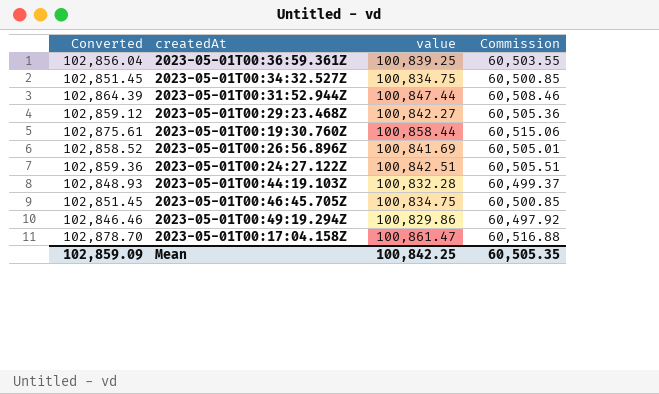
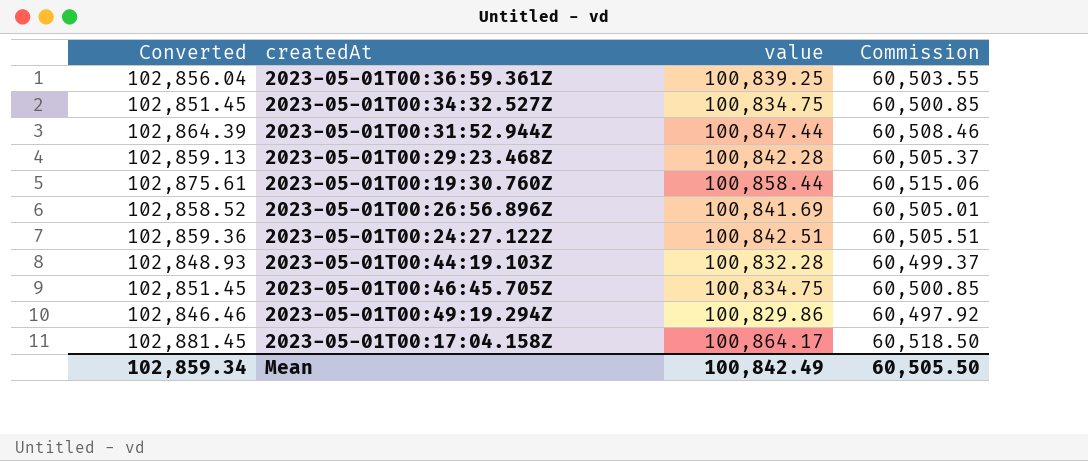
2023-05-01T00:29:23.468Z | Converted: 102,859.12 -> 102,859.13
2023-05-01T00:29:23.468Z | value: 100,842.27 -> 100,842.28
2023-05-01T00:29:23.468Z | Commission: 60,505.36 -> 60,505.37
2023-05-01T00:17:04.158Z | Converted: 102,878.70 -> 102,881.45
2023-05-01T00:17:04.158Z | value: 100,861.47 -> 100,864.17
2023-05-01T00:17:04.158Z | Commission: 60,516.88 -> 60,518.50
Mean | Converted: 102,859.09 -> 102,859.34
Mean | value: 100,842.25 -> 100,842.49
Mean | Commission: 60,505.35 -> 60,505.50

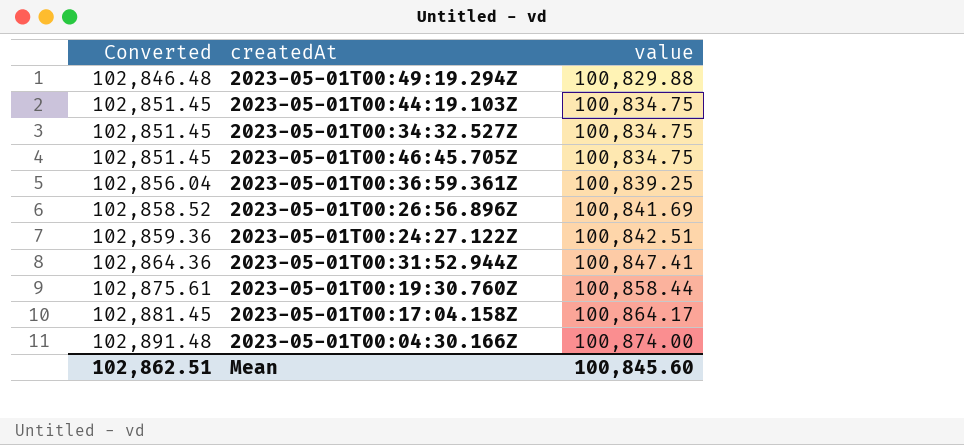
row order: none -> Converted ascending
column Commission | formula: [value] * 0.6 -> none
row 2023-05-01T00:29:23.468Z: 102,859.13 | 100,842.28 | 60,505.37 -> none
2023-05-01T00:49:19.294Z | Converted: 102,846.46 -> 102,846.48
2023-05-01T00:49:19.294Z | value: 100,829.86 -> 100,829.88
2023-05-01T00:44:19.103Z | Converted: 102,848.93 -> 102,851.45
2023-05-01T00:44:19.103Z | value: 100,832.28 -> 100,834.75
2023-05-01T00:31:52.944Z | Converted: 102,864.39 -> 102,864.36
2023-05-01T00:31:52.944Z | value: 100,847.44 -> 100,847.41
row 2023-05-01T00:04:30.166Z: none -> 102,891.48 | 100,874.00
Mean | Converted: 102,859.34 -> 102,862.51
Mean | value: 100,842.49 -> 100,845.60

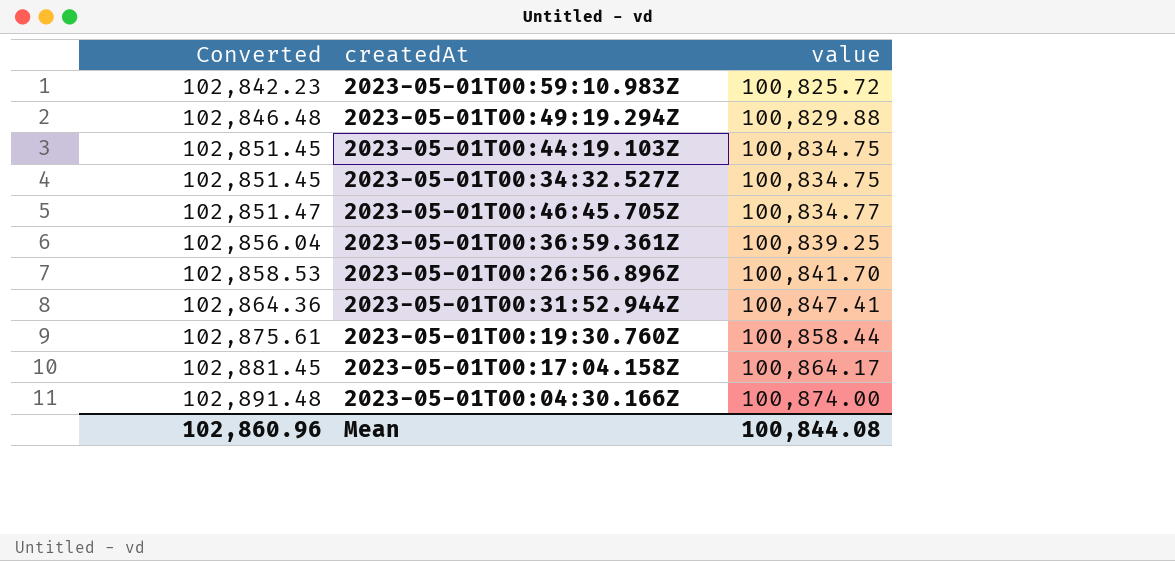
row 2023-05-01T00:24:27.122Z: 102,859.36 | 100,842.51 -> none
row 2023-05-01T00:59:10.983Z: none -> 102,842.23 | 100,825.72
2023-05-01T00:46:45.705Z | Converted: 102,851.45 -> 102,851.47
2023-05-01T00:46:45.705Z | value: 100,834.75 -> 100,834.77
2023-05-01T00:26:56.896Z | Converted: 102,858.52 -> 102,858.53
2023-05-01T00:26:56.896Z | value: 100,841.69 -> 100,841.70
Mean | Converted: 102,862.51 -> 102,860.96
Mean | value: 100,845.60 -> 100,844.08

